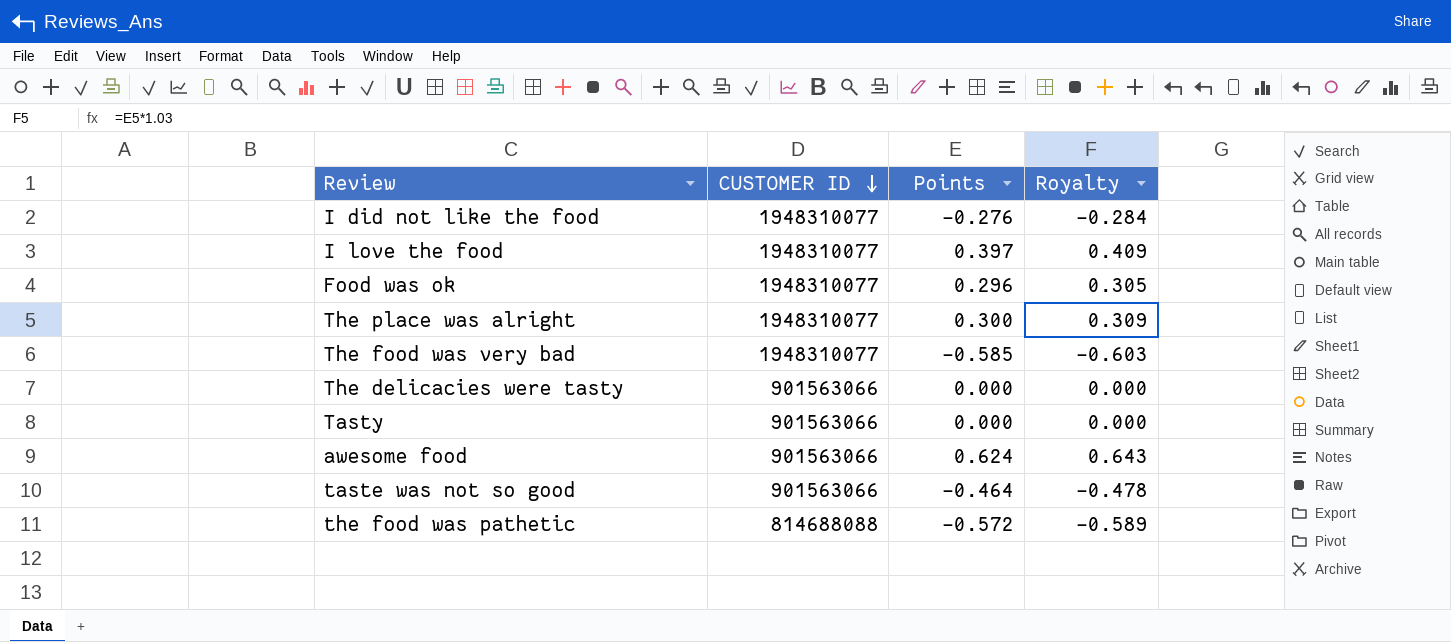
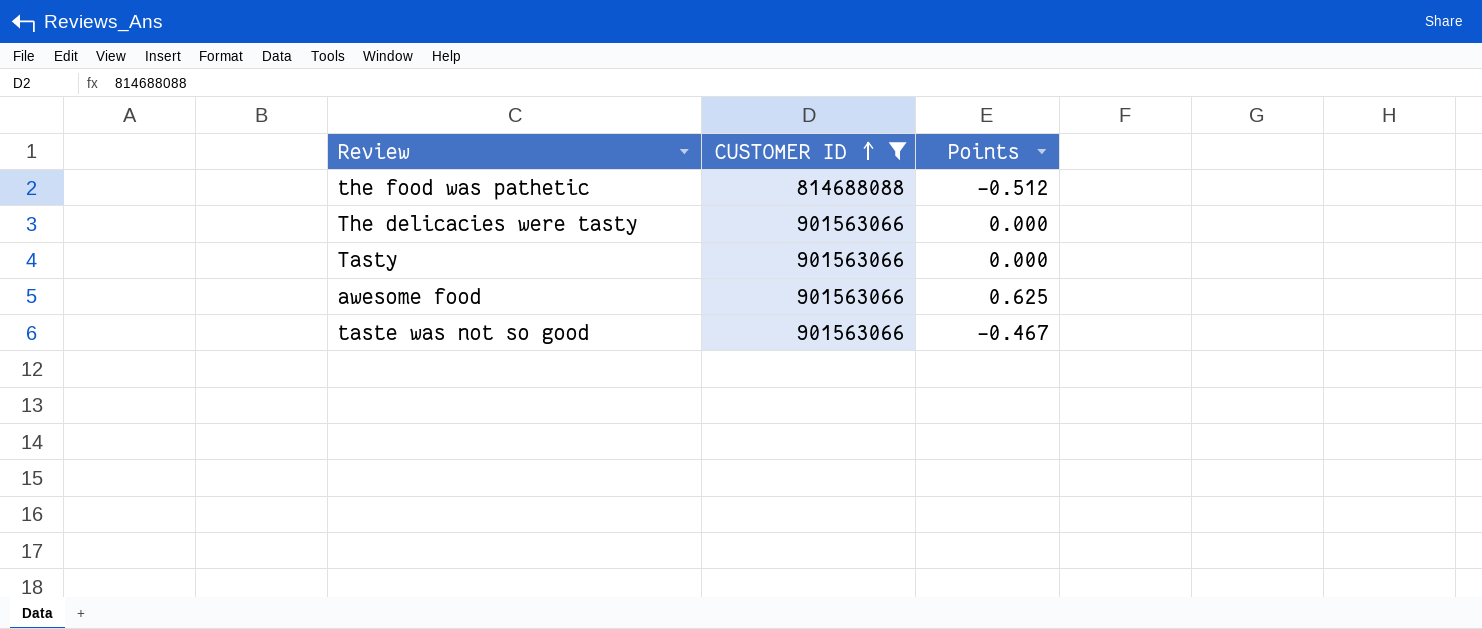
filter: none -> CUSTOMER ID != 1948310077
row order: CUSTOMER ID descending -> CUSTOMER ID ascending
column Royalty | formula: [Points] * 1.03 -> none
the food was pathetic | Points: -0.572 -> -0.512
awesome food | Points: 0.624 -> 0.625
taste was not so good | Points: -0.464 -> -0.467

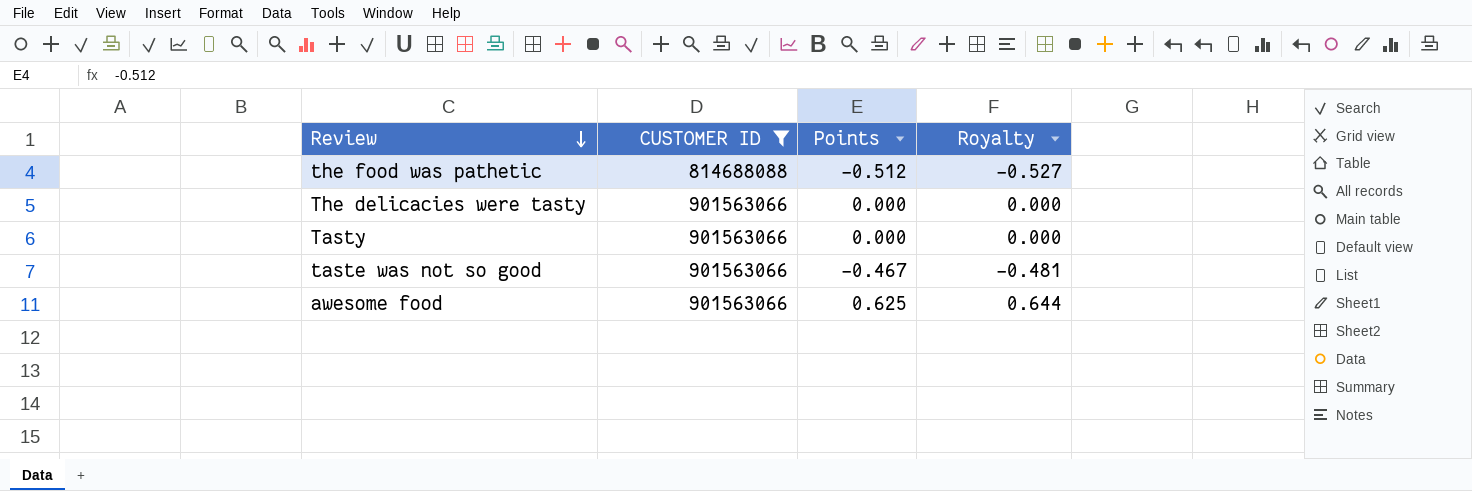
row order: CUSTOMER ID ascending -> Review descending
column Royalty | formula: none -> [Points] * 1.03

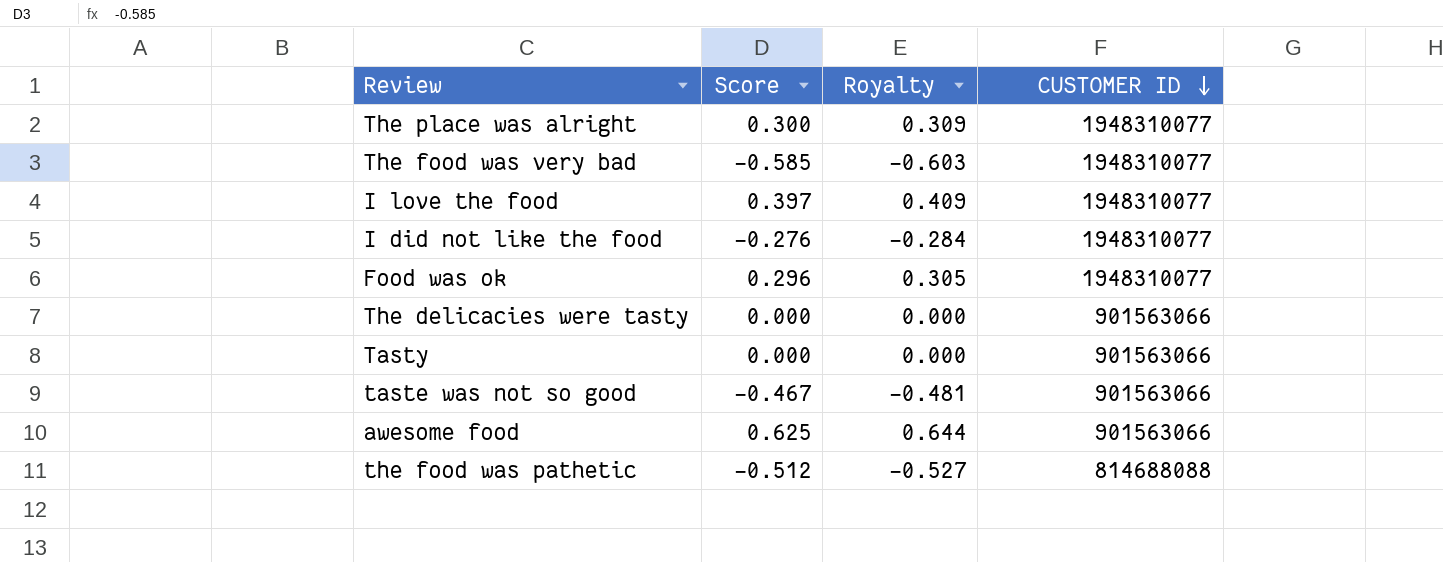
filter: CUSTOMER ID != 1948310077 -> none
row order: Review descending -> CUSTOMER ID descending
column name: Points -> Score
column CUSTOMER ID | position: 2 -> 4

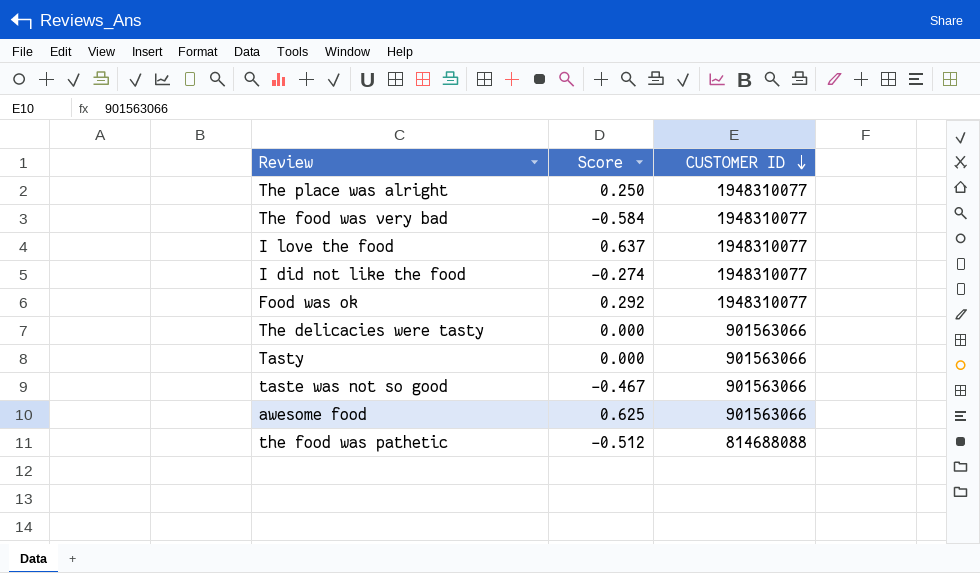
column Royalty | formula: [Score] * 1.03 -> none
The place was alright | Score: 0.300 -> 0.250
The food was very bad | Score: -0.585 -> -0.584
I love the food | Score: 0.397 -> 0.637
I did not like the food | Score: -0.276 -> -0.274
Food was ok | Score: 0.296 -> 0.292

